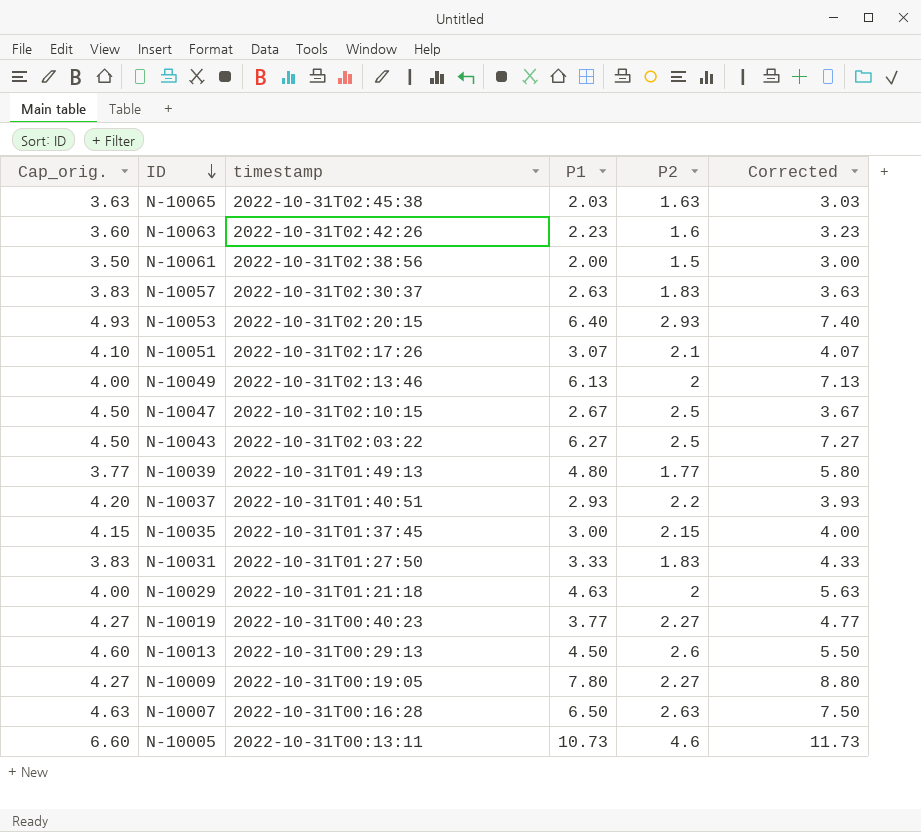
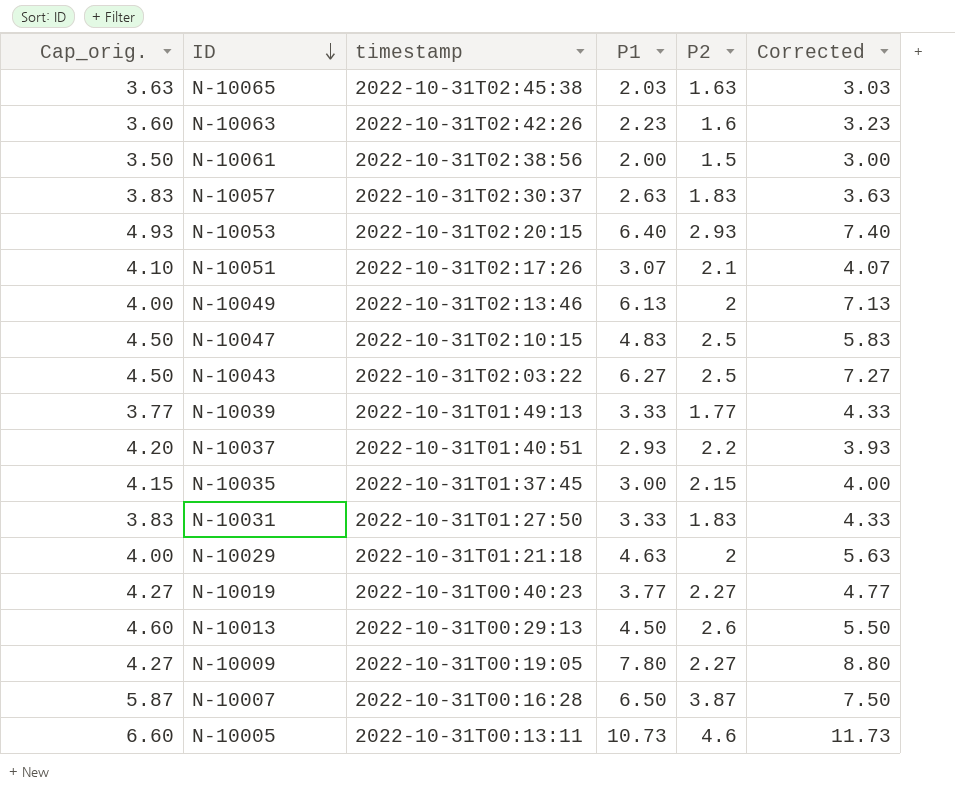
N-10047 | P1: 2.67 -> 4.83
N-10047 | Corrected: 3.67 -> 5.83
N-10039 | P1: 4.80 -> 3.33
N-10039 | Corrected: 5.80 -> 4.33
N-10007 | Cap_orig.: 4.63 -> 5.87
N-10007 | P2: 2.63 -> 3.87

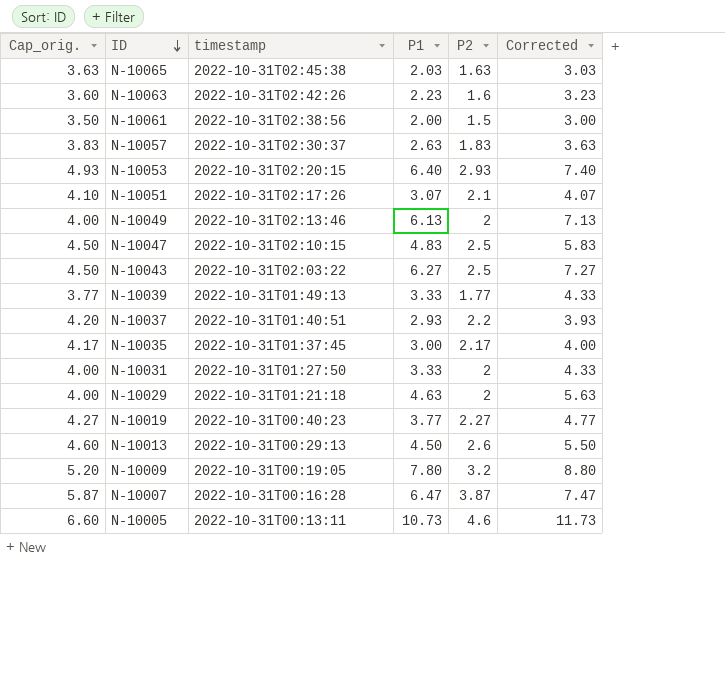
N-10035 | Cap_orig.: 4.15 -> 4.17
N-10035 | P2: 2.15 -> 2.17
N-10031 | Cap_orig.: 3.83 -> 4.00
N-10031 | P2: 1.83 -> 2
N-10009 | Cap_orig.: 4.27 -> 5.20
N-10009 | P2: 2.27 -> 3.2
N-10007 | P1: 6.50 -> 6.47
N-10007 | Corrected: 7.50 -> 7.47

